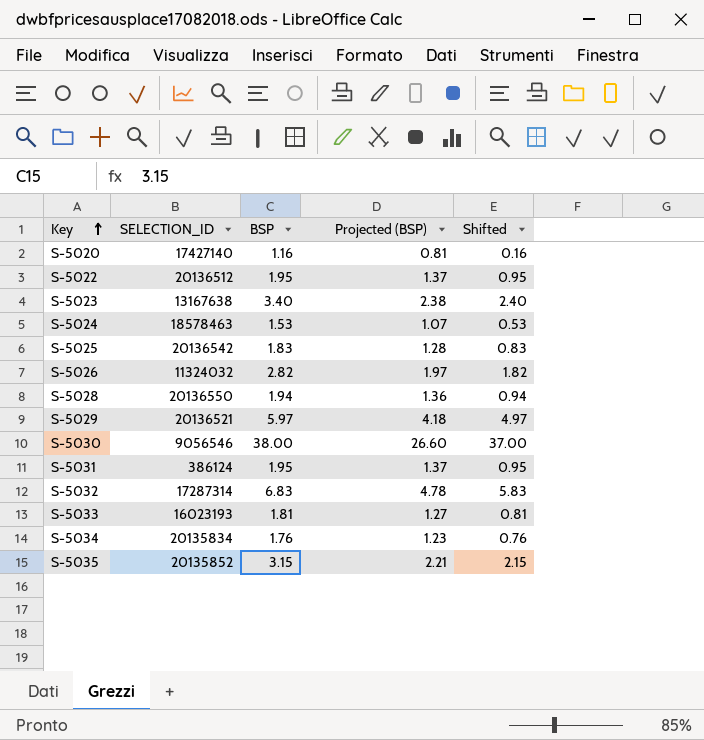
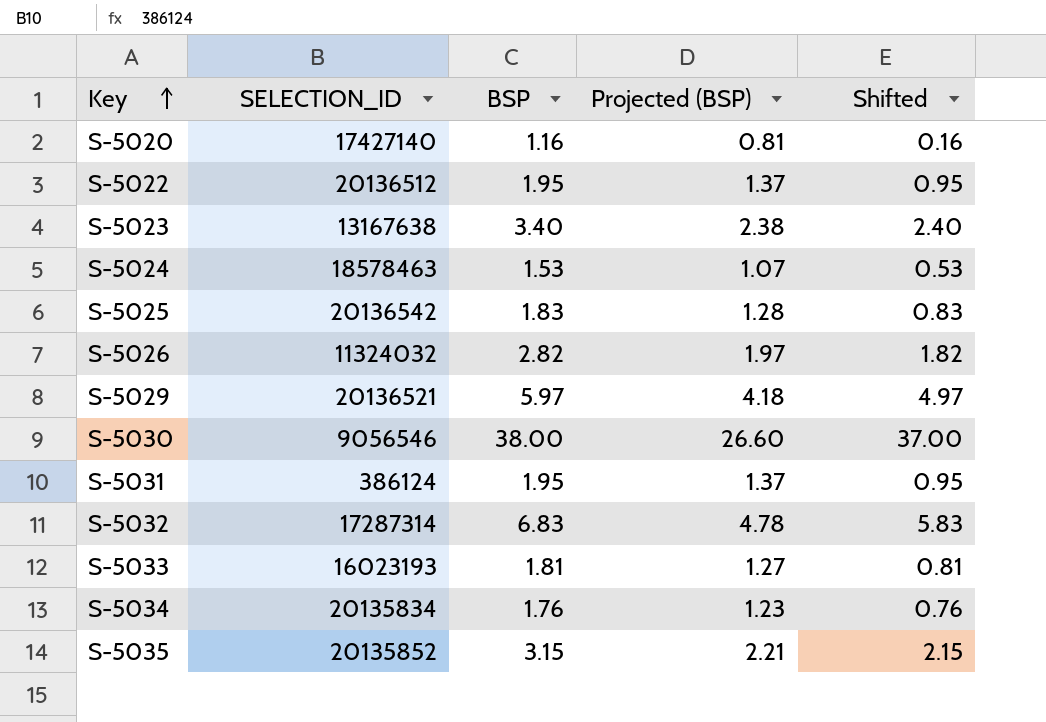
row S-5028: 20136550 | 1.94 | 1.36 | 0.94 -> none

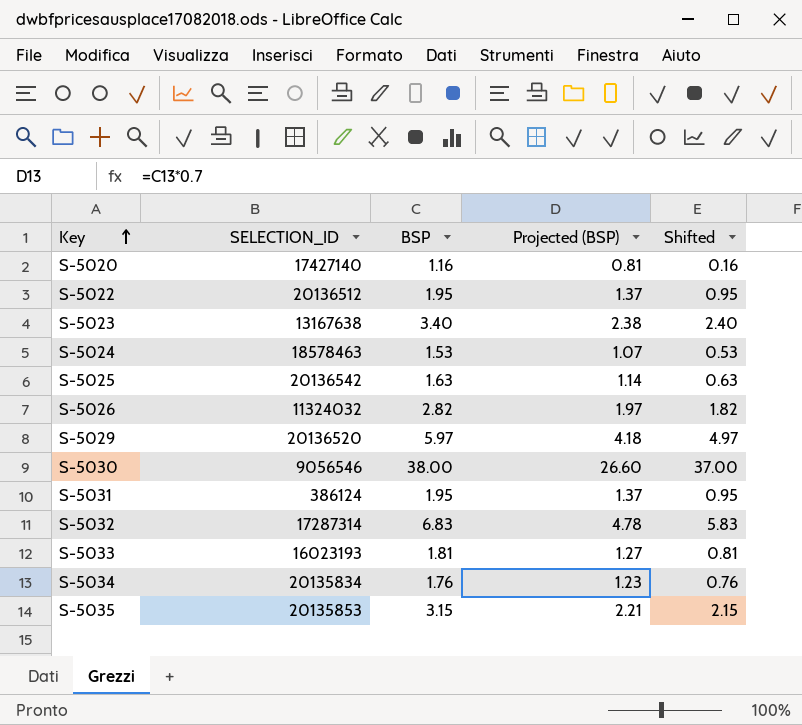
S-5025 | BSP: 1.83 -> 1.63
S-5025 | Projected (BSP): 1.28 -> 1.14
S-5025 | Shifted: 0.83 -> 0.63
S-5029 | SELECTION_ID: 20136521 -> 20136520
S-5035 | SELECTION_ID: 20135852 -> 20135853

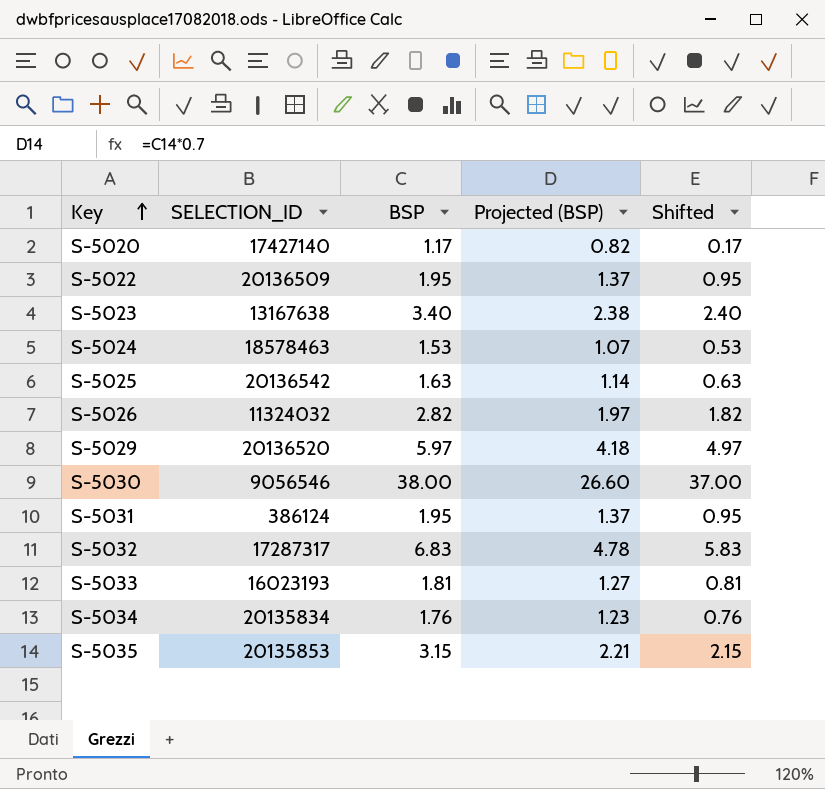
S-5020 | BSP: 1.16 -> 1.17
S-5020 | Projected (BSP): 0.81 -> 0.82
S-5020 | Shifted: 0.16 -> 0.17
S-5022 | SELECTION_ID: 20136512 -> 20136509
S-5032 | SELECTION_ID: 17287314 -> 17287317

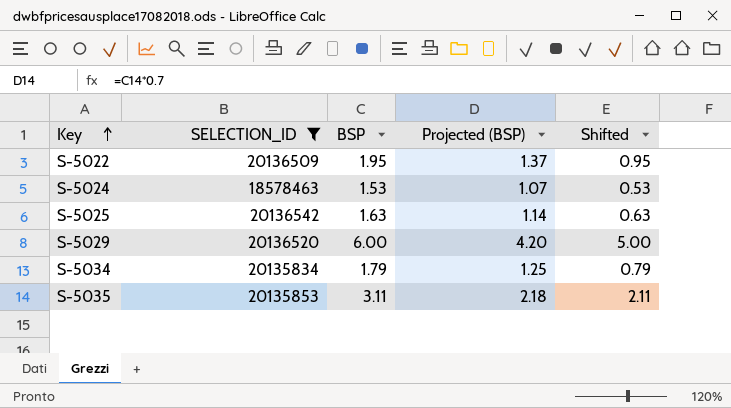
filter: none -> SELECTION_ID >= 18578463
S-5029 | BSP: 5.97 -> 6.00
S-5029 | Projected (BSP): 4.18 -> 4.20
S-5029 | Shifted: 4.97 -> 5.00
S-5034 | BSP: 1.76 -> 1.79
S-5034 | Projected (BSP): 1.23 -> 1.25
S-5034 | Shifted: 0.76 -> 0.79
S-5035 | BSP: 3.15 -> 3.11
S-5035 | Projected (BSP): 2.21 -> 2.18
S-5035 | Shifted: 2.15 -> 2.11

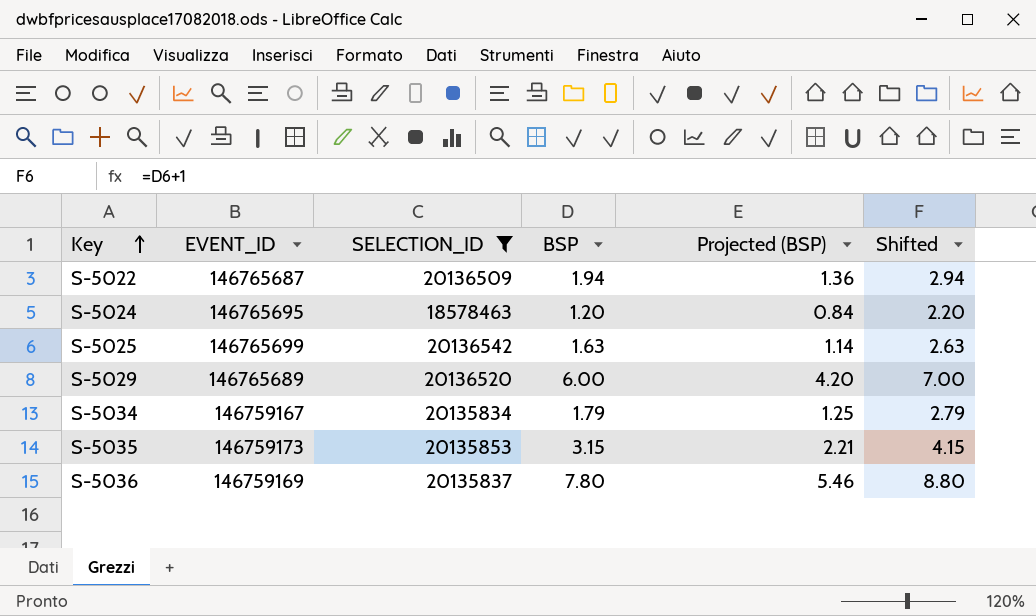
column EVENT_ID | position: none -> 2
column Shifted | formula: [BSP] - 1 -> [BSP] + 1
S-5022 | BSP: 1.95 -> 1.94
S-5022 | Projected (BSP): 1.37 -> 1.36
S-5024 | BSP: 1.53 -> 1.20
S-5024 | Projected (BSP): 1.07 -> 0.84
S-5035 | BSP: 3.11 -> 3.15
S-5035 | Projected (BSP): 2.18 -> 2.21
row S-5036: none -> 146759169 | 20135837 | 7.80 | 5.46 | 8.80

